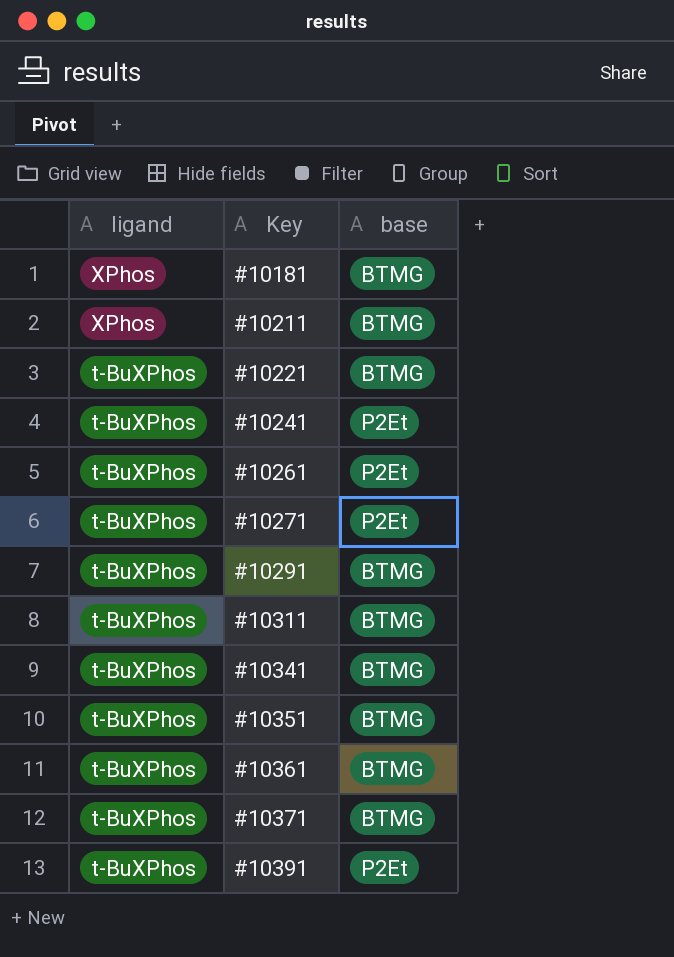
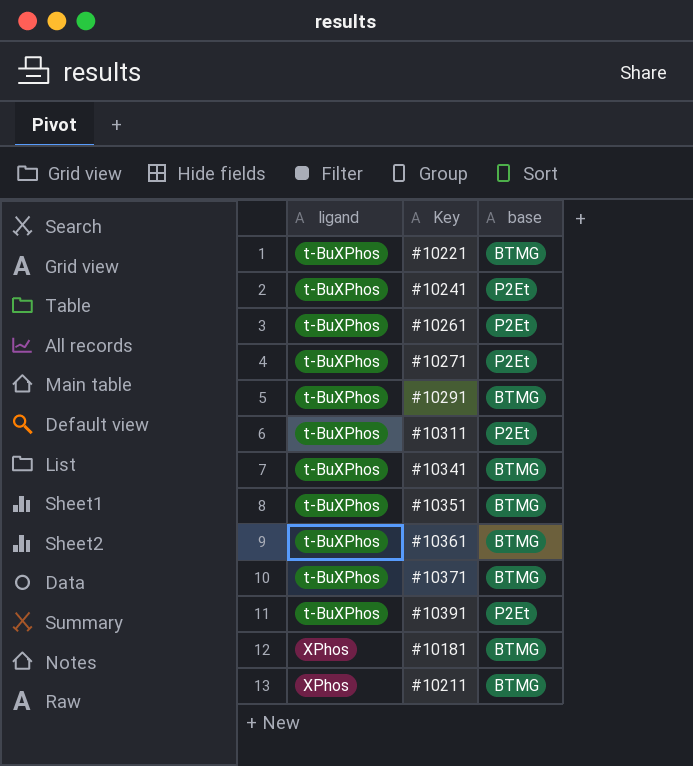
row order: ligand descending -> ligand ascending
#10311 | base: BTMG -> P2Et

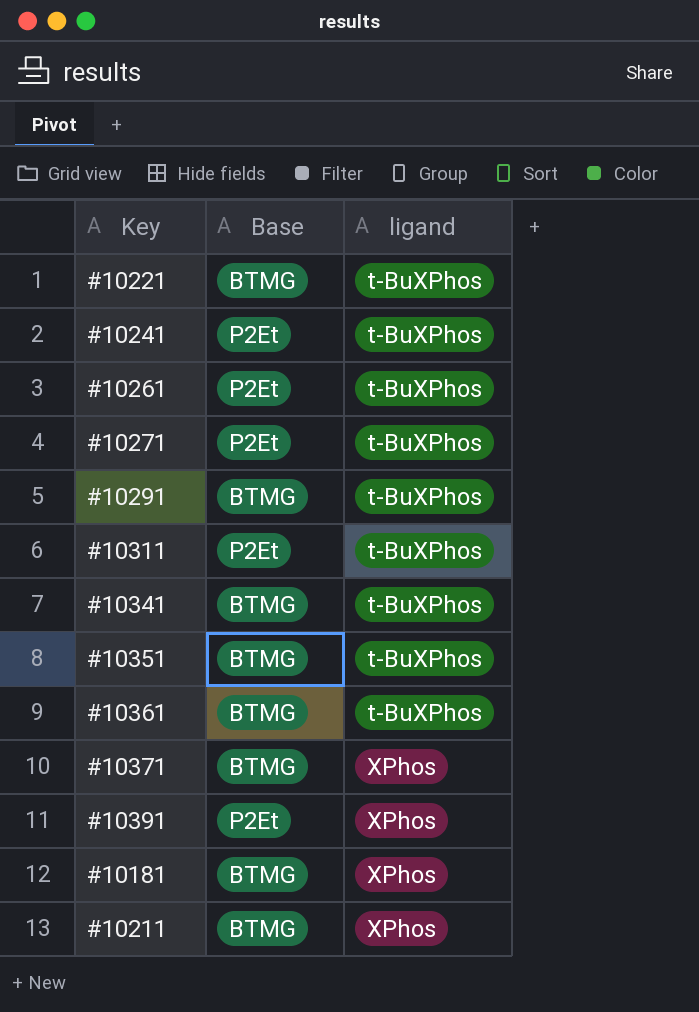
column name: base -> Base
column ligand | position: 1 -> 3
#10371 | ligand: t-BuXPhos -> XPhos
#10391 | ligand: t-BuXPhos -> XPhos

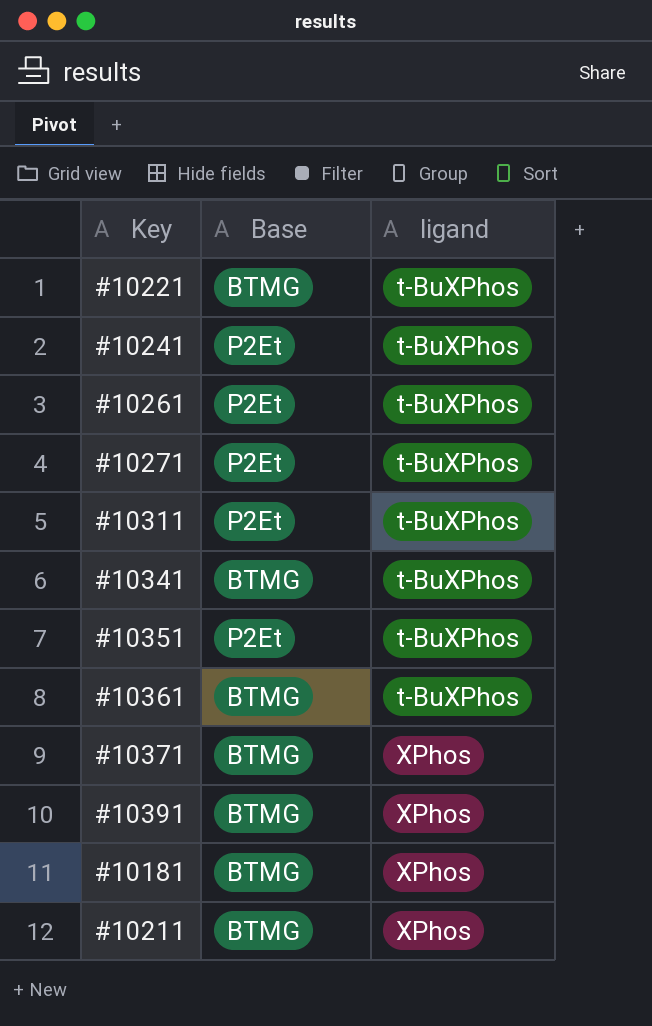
row #10291: BTMG | t-BuXPhos -> none
#10351 | Base: BTMG -> P2Et
#10391 | Base: P2Et -> BTMG

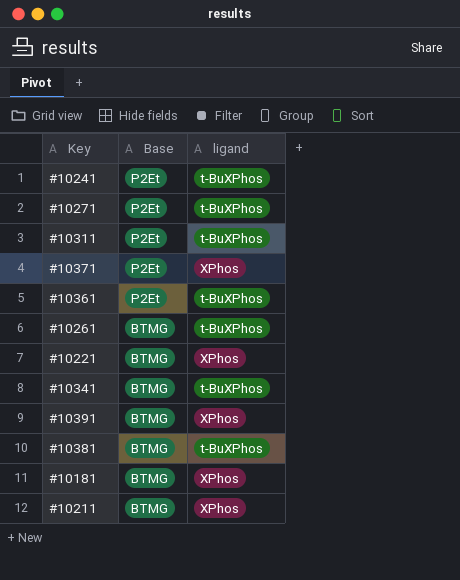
row order: ligand ascending -> Base descending
row #10351: P2Et | t-BuXPhos -> none
#10371 | Base: BTMG -> P2Et
#10361 | Base: BTMG -> P2Et
#10261 | Base: P2Et -> BTMG
#10221 | ligand: t-BuXPhos -> XPhos
row #10381: none -> BTMG | t-BuXPhos

